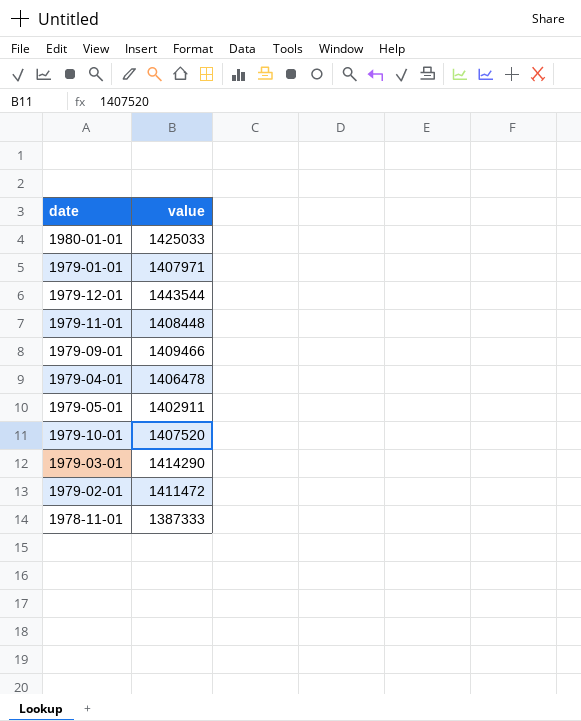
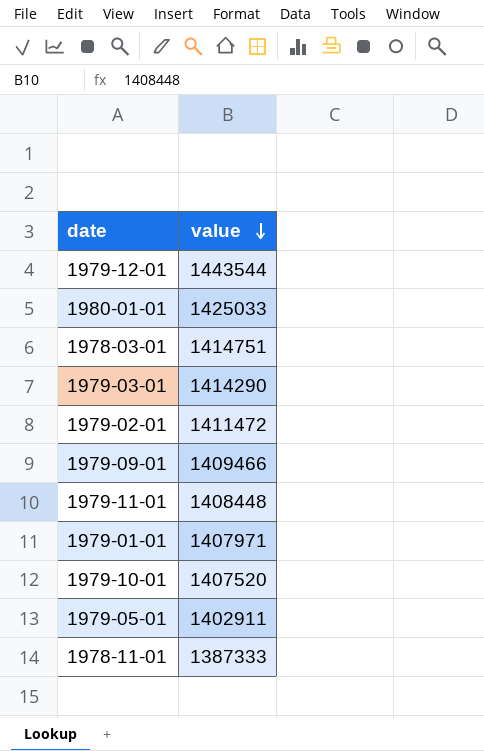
row order: none -> value descending
row 1979-04-01: 1406478 -> none
row 1978-03-01: none -> 1414751

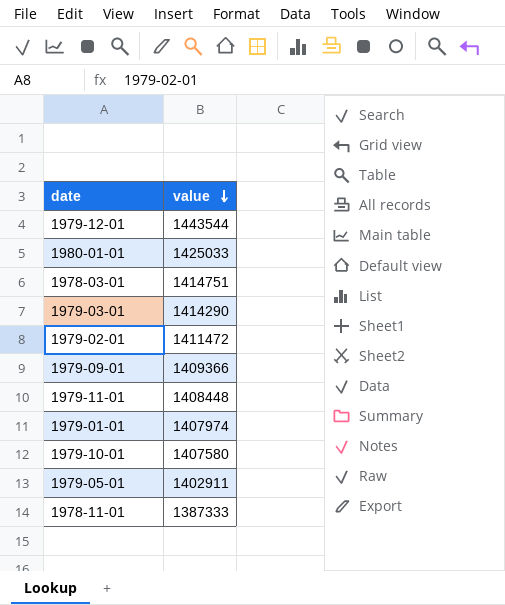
1979-09-01 | value: 1409466 -> 1409366
1979-01-01 | value: 1407971 -> 1407974
1979-10-01 | value: 1407520 -> 1407580

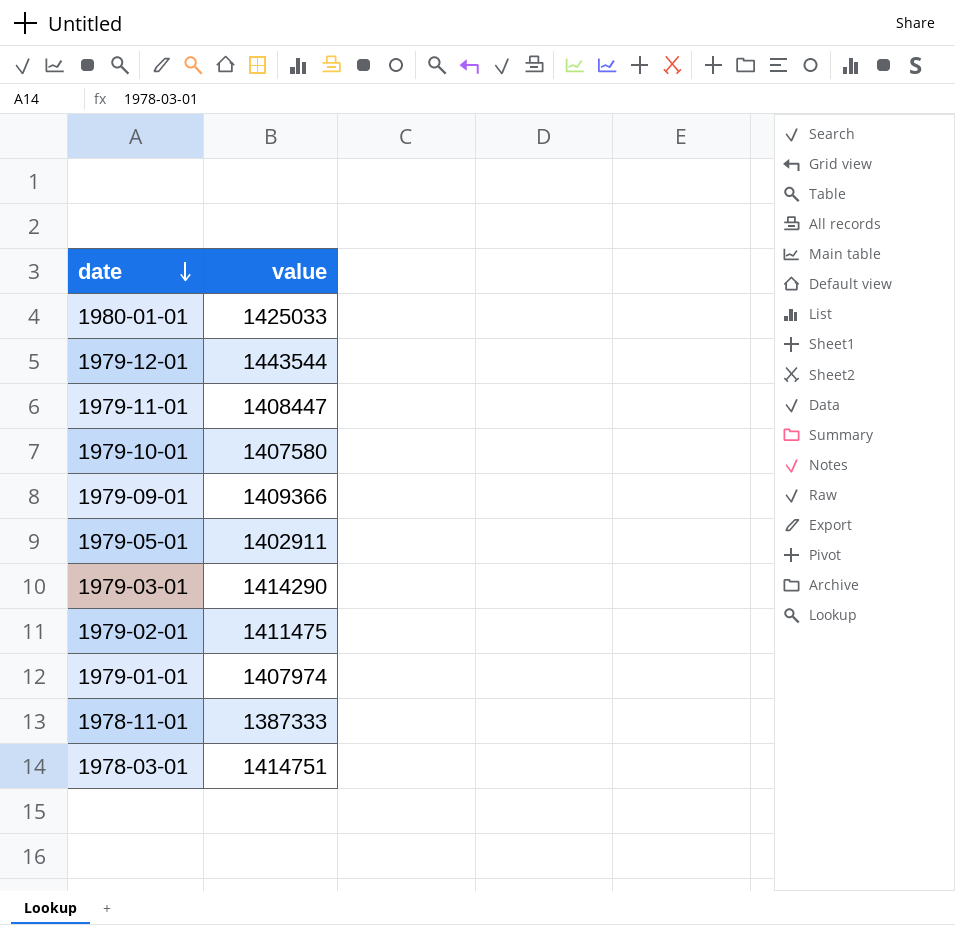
row order: value descending -> date descending
1979-11-01 | value: 1408448 -> 1408447
1979-02-01 | value: 1411472 -> 1411475

